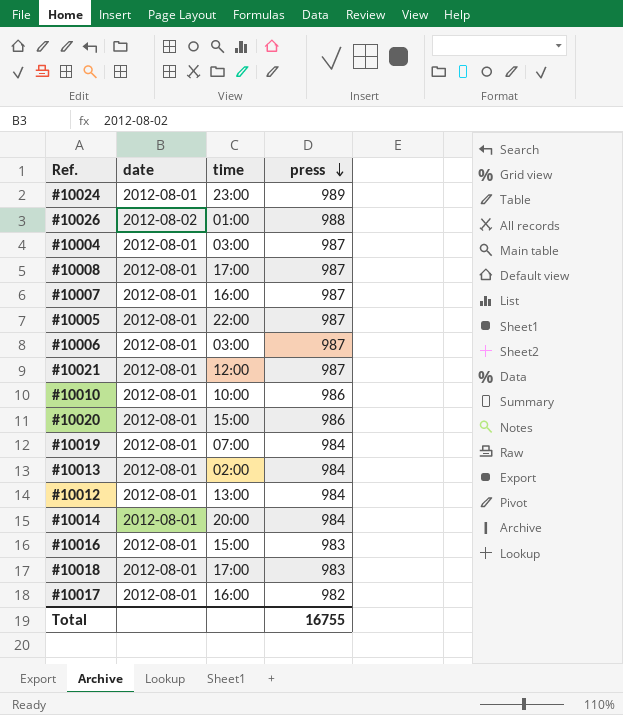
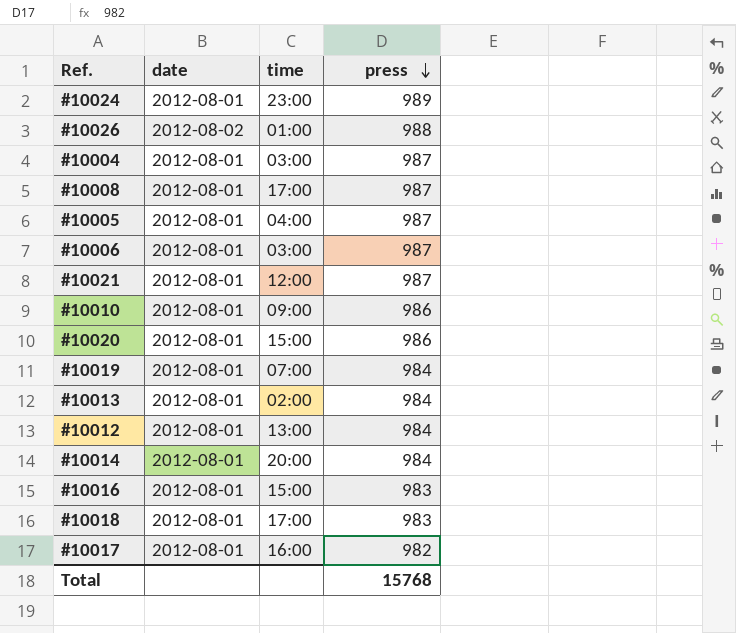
row #10007: 2012-08-01 | 16:00 | 987 -> none
#10005 | time: 22:00 -> 04:00
#10010 | time: 10:00 -> 09:00
Total | press: 16755 -> 15768

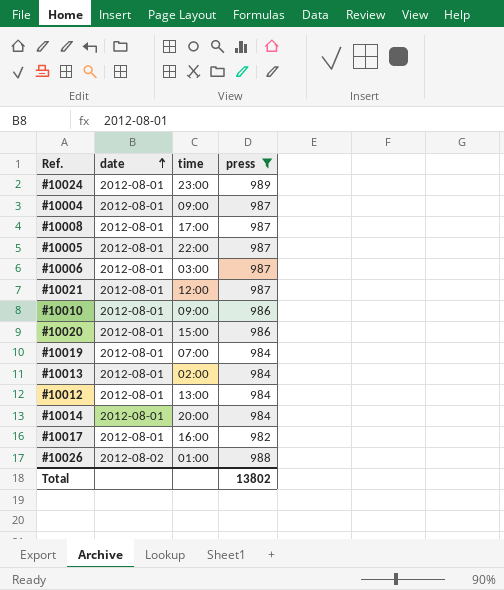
filter: none -> press != 983
row order: press descending -> date ascending
#10004 | time: 03:00 -> 09:00
#10005 | time: 04:00 -> 22:00
Total | press: 15768 -> 13802

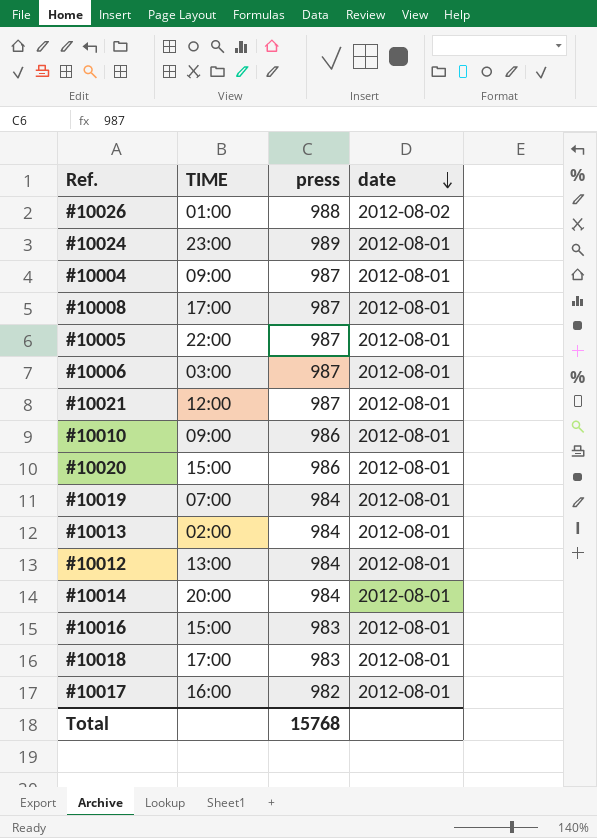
filter: press != 983 -> none
row order: date ascending -> date descending
column name: time -> TIME
column date | position: 2 -> 4
Total | press: 13802 -> 15768

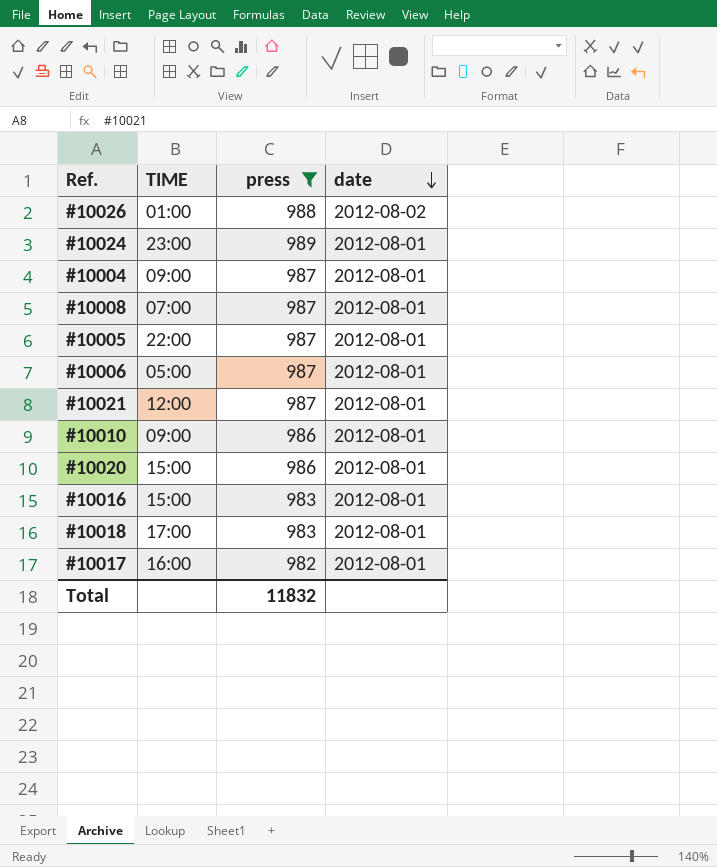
filter: none -> press != 984
#10008 | TIME: 17:00 -> 07:00
#10006 | TIME: 03:00 -> 05:00
Total | press: 15768 -> 11832

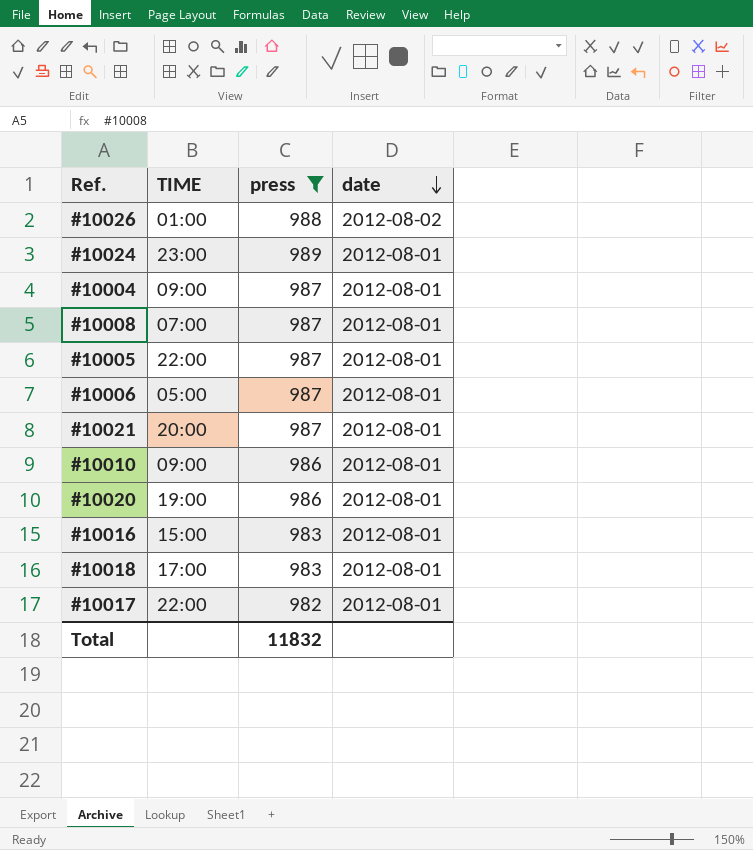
#10021 | TIME: 12:00 -> 20:00
#10020 | TIME: 15:00 -> 19:00
#10017 | TIME: 16:00 -> 22:00

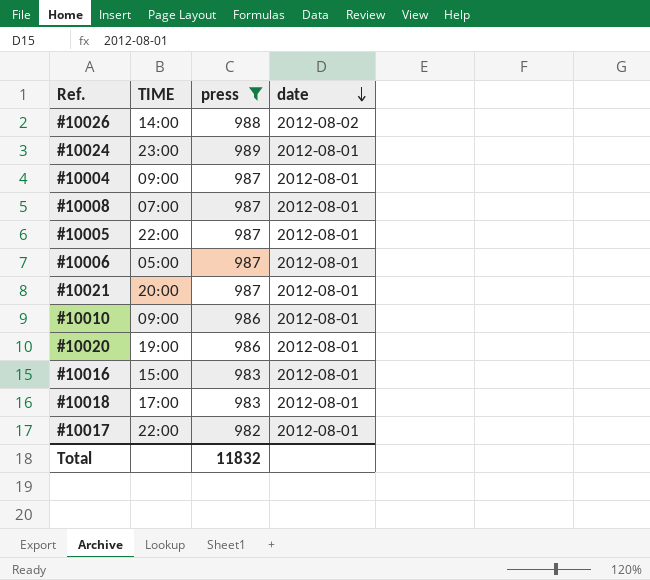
#10026 | TIME: 01:00 -> 14:00

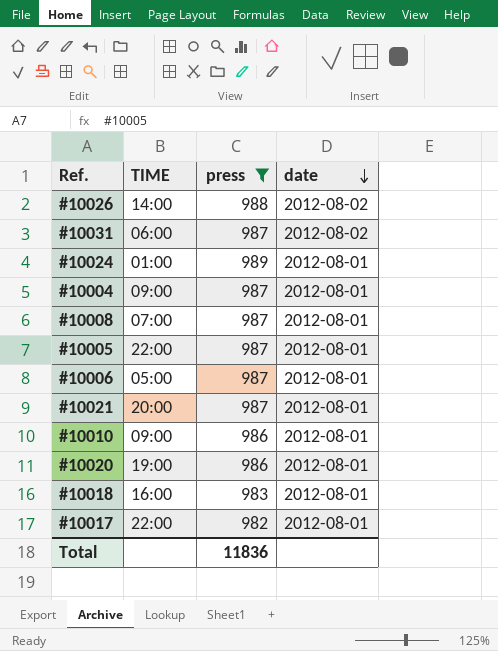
row #10016: 15:00 | 983 | 2012-08-01 -> none
row #10031: none -> 06:00 | 987 | 2012-08-02
#10024 | TIME: 23:00 -> 01:00
#10018 | TIME: 17:00 -> 16:00
Total | press: 11832 -> 11836

